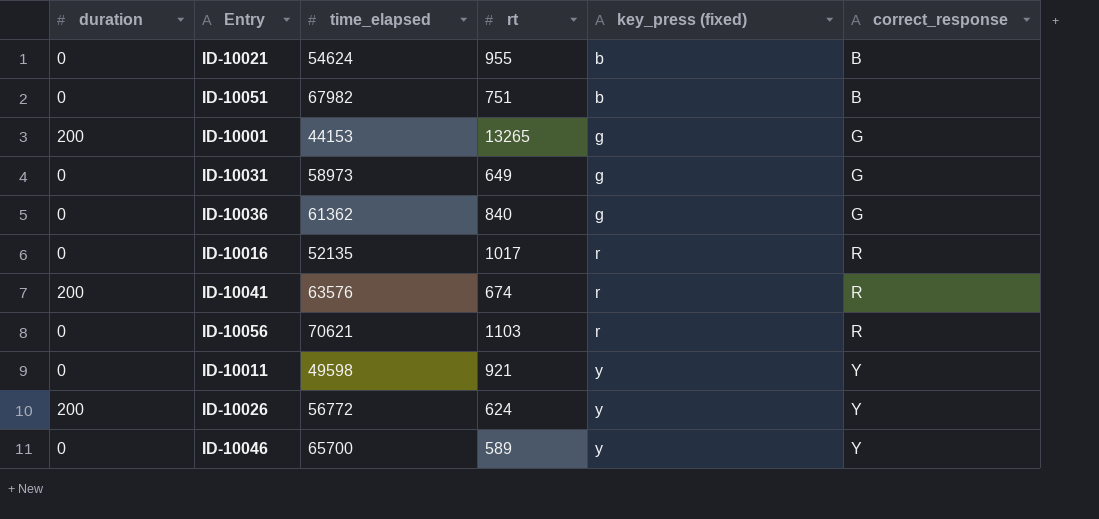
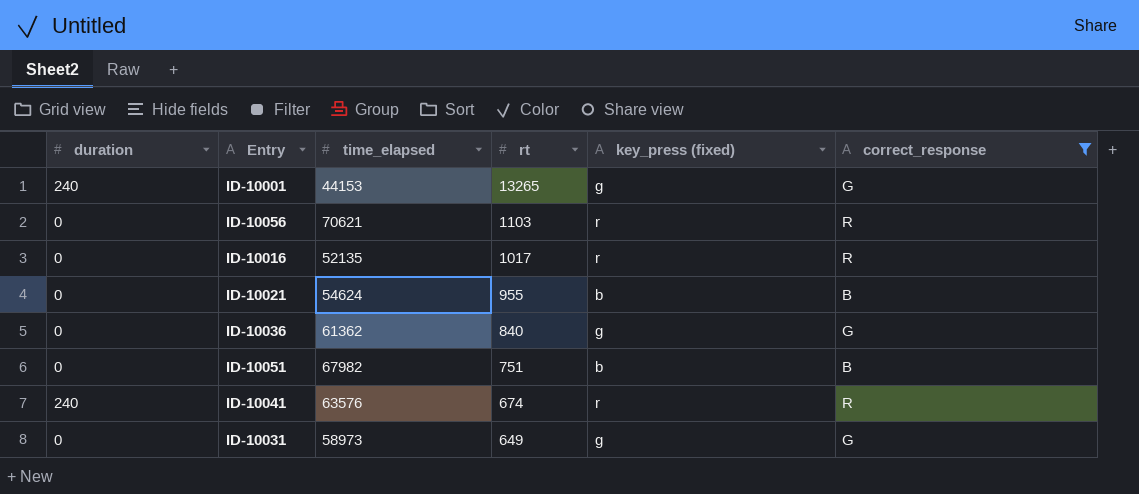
filter: none -> correct_response != Y
row order: key_press (fixed) ascending -> rt descending
ID-10001 | duration: 200 -> 240
ID-10041 | duration: 200 -> 240

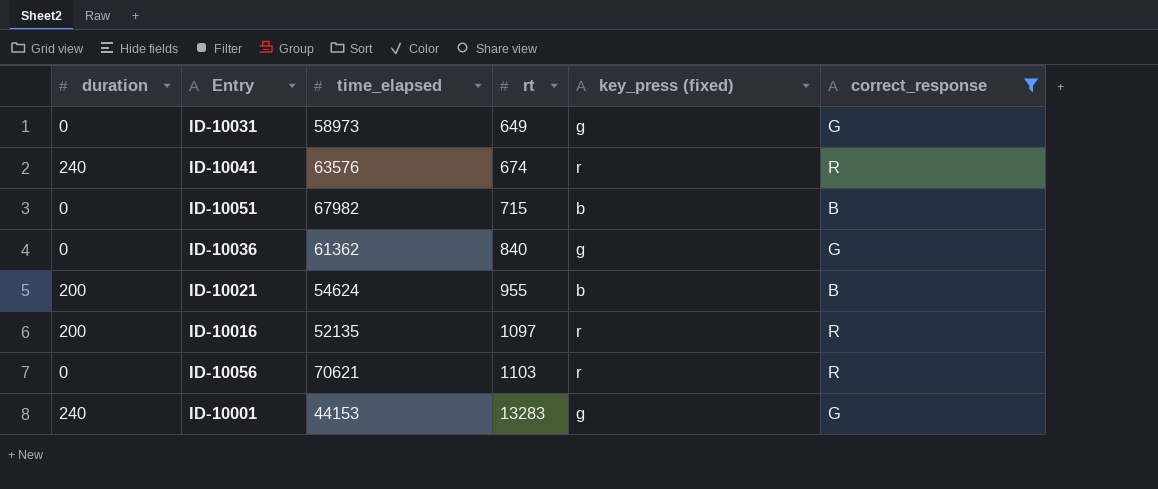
row order: rt descending -> rt ascending
ID-10051 | rt: 751 -> 715
ID-10021 | duration: 0 -> 200
ID-10016 | duration: 0 -> 200
ID-10016 | rt: 1017 -> 1097
ID-10001 | rt: 13265 -> 13283

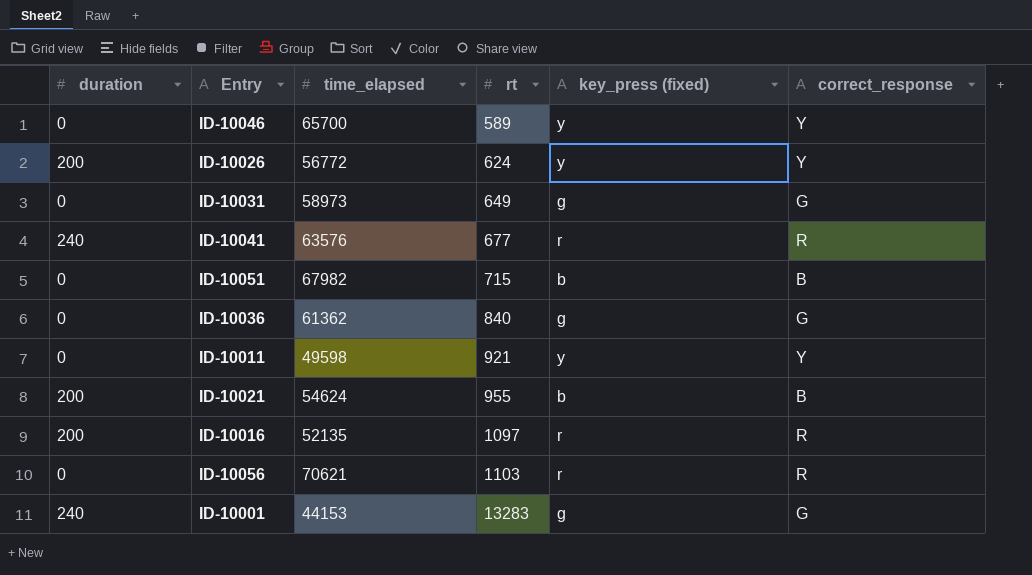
filter: correct_response != Y -> none
ID-10041 | rt: 674 -> 677

